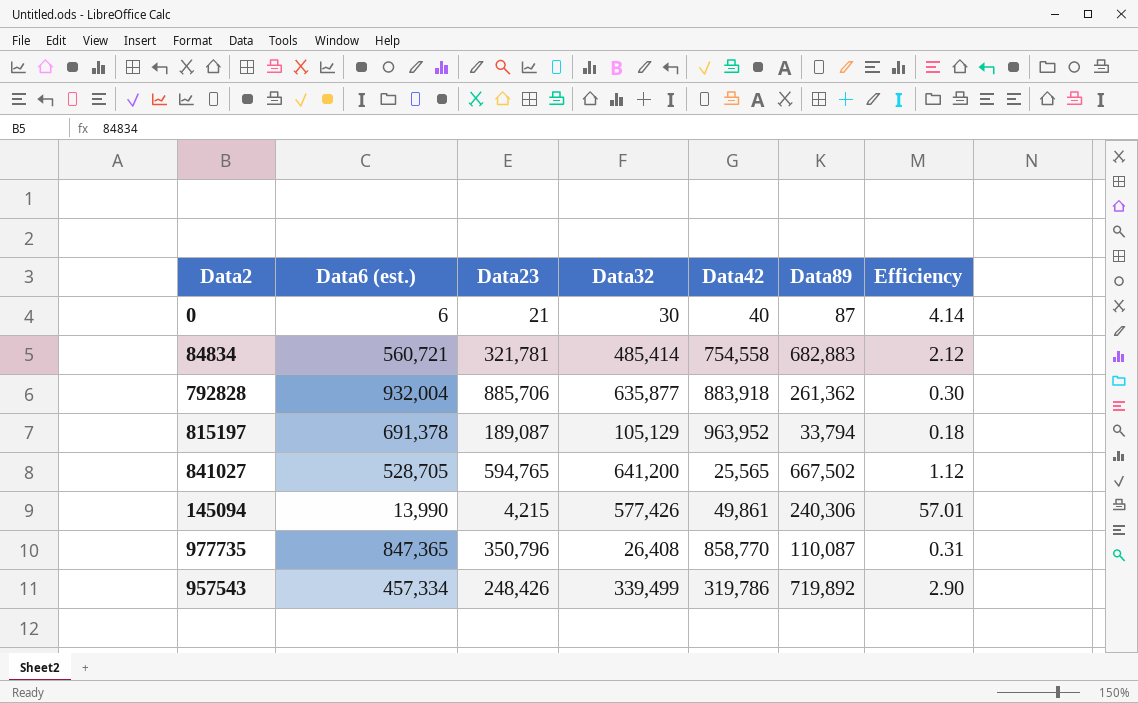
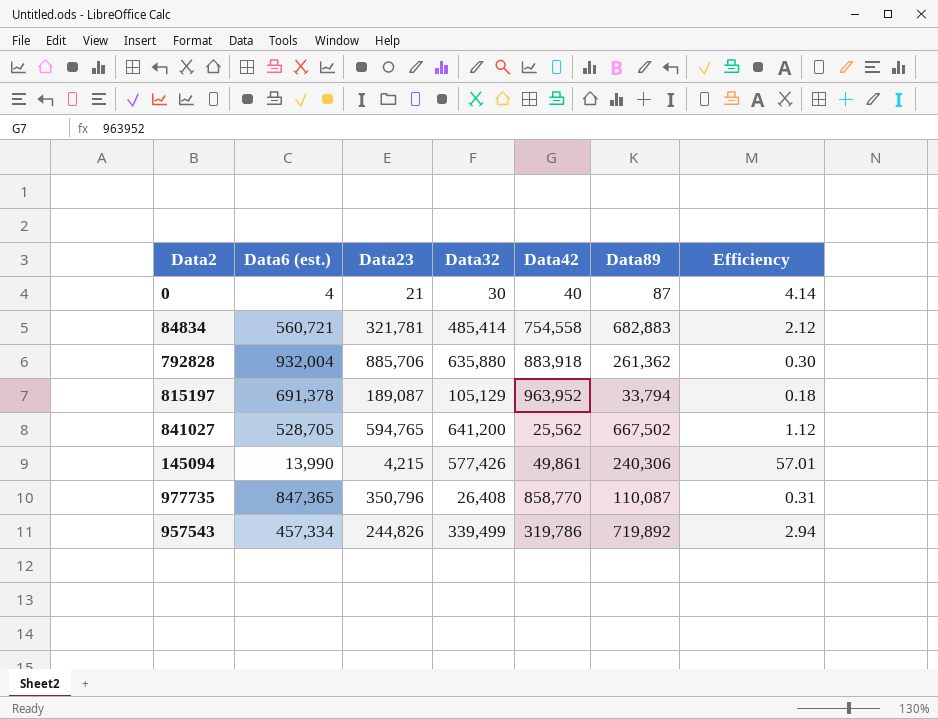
0 | Data6 (est.): 6 -> 4
792828 | Data32: 635,877 -> 635,880
841027 | Data42: 25,565 -> 25,562
957543 | Data23: 248,426 -> 244,826
957543 | Efficiency: 2.90 -> 2.94

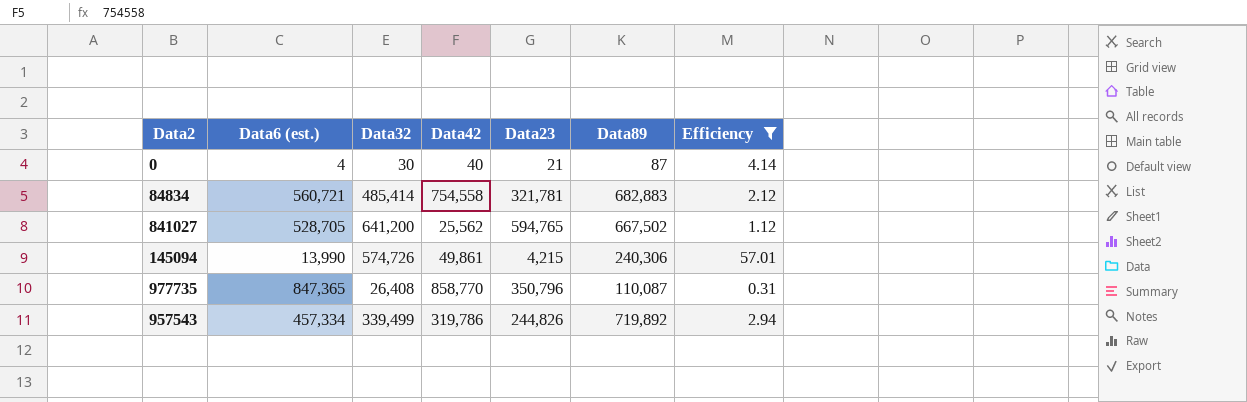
filter: none -> Efficiency >= 0.31
column Data23 | position: 3 -> 5
145094 | Data32: 577,426 -> 574,726

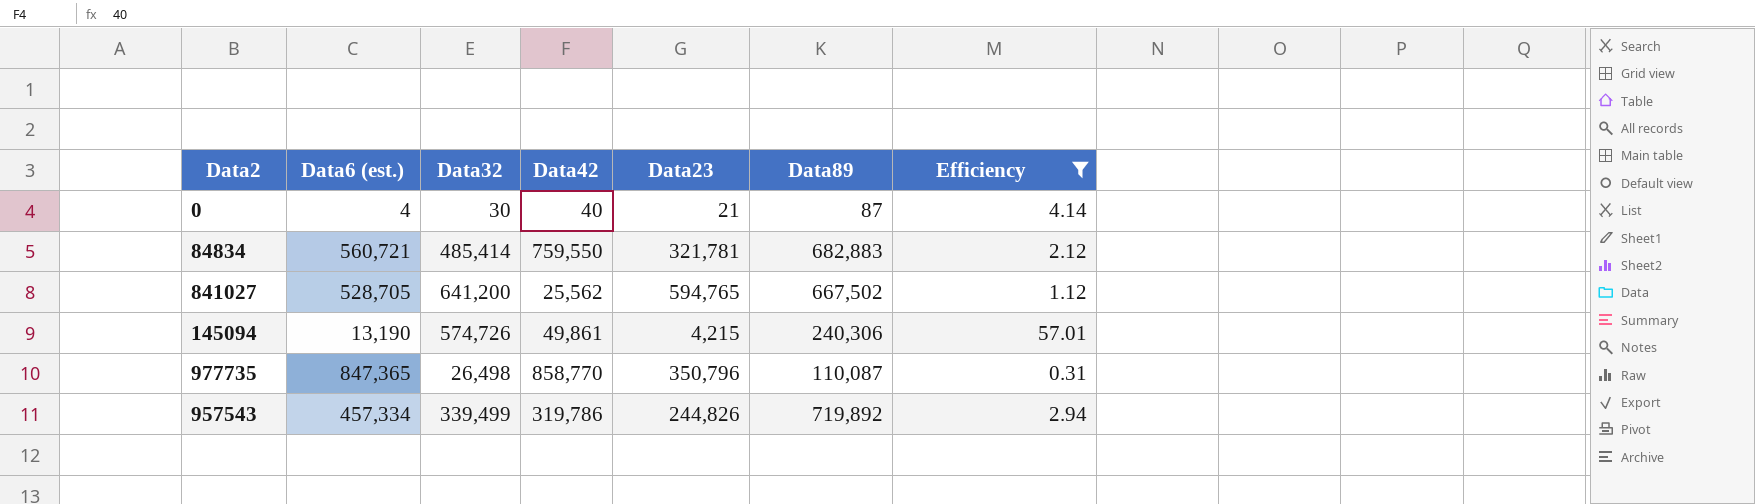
84834 | Data42: 754,558 -> 759,550
145094 | Data6 (est.): 13,990 -> 13,190
977735 | Data32: 26,408 -> 26,498

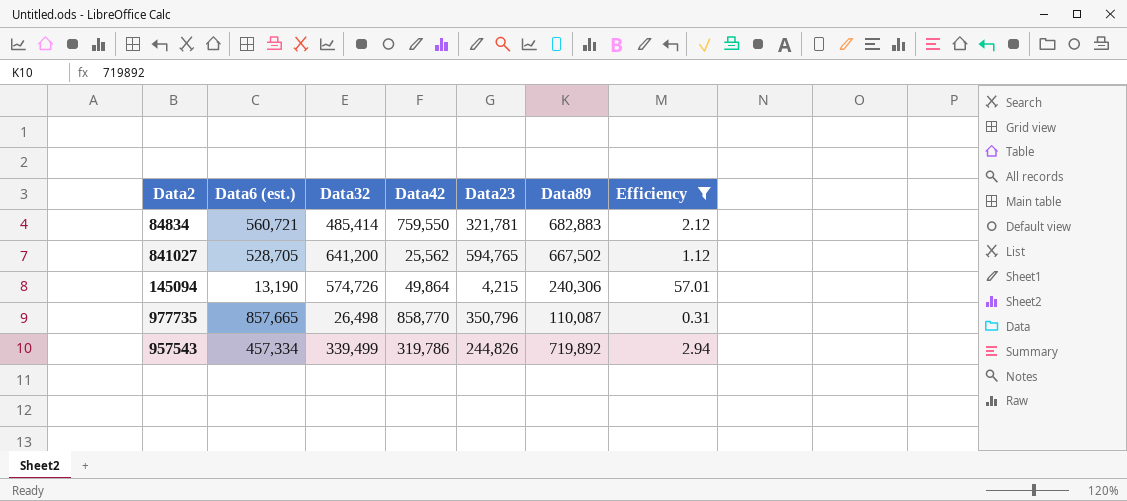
row 0: 4 | 30 | 40 | 21 | 87 | 4.14 -> none
145094 | Data42: 49,861 -> 49,864
977735 | Data6 (est.): 847,365 -> 857,665

